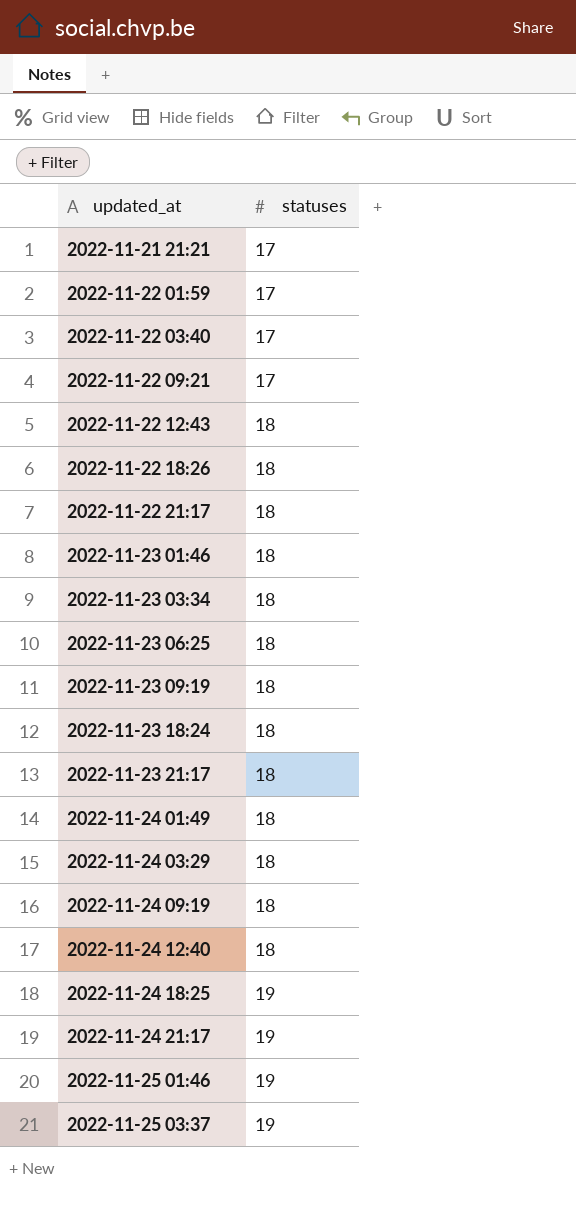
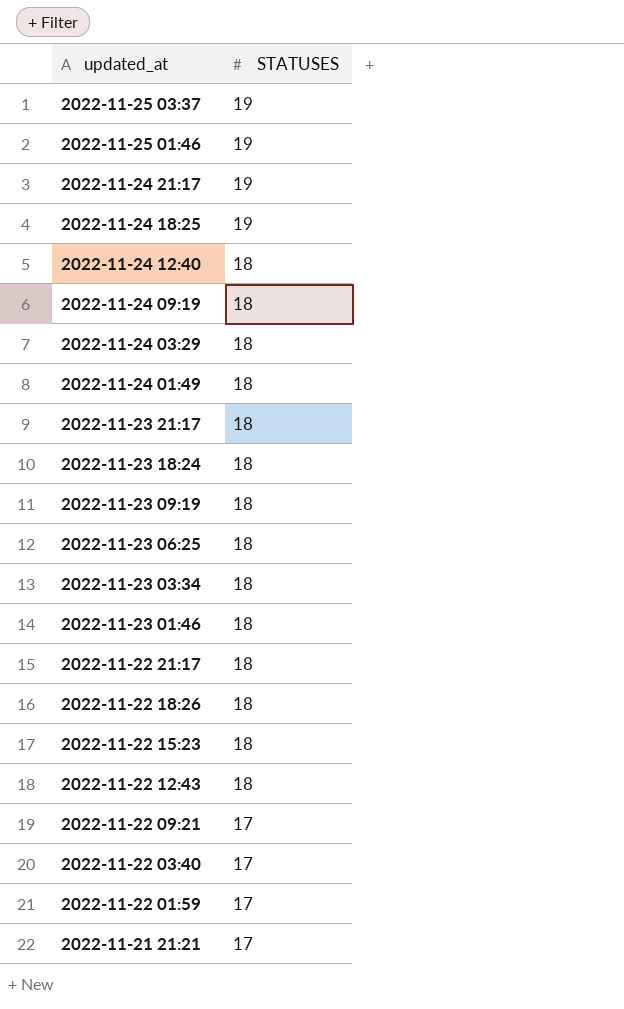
row order: updated_at ascending -> updated_at descending
column name: statuses -> STATUSES
row 2022-11-22 15:23: none -> 18

